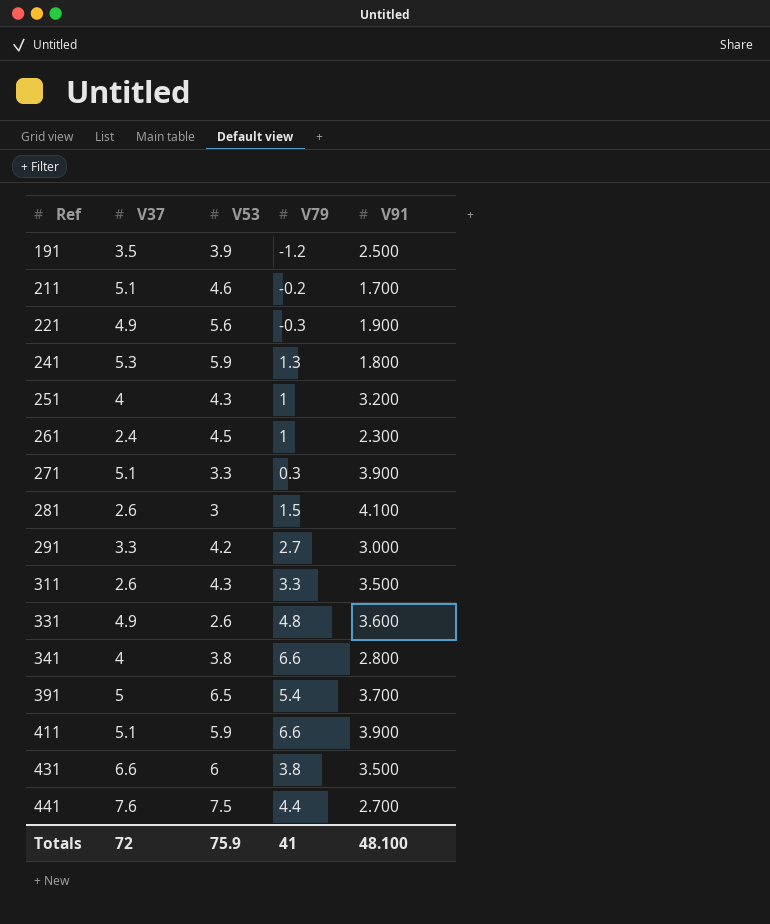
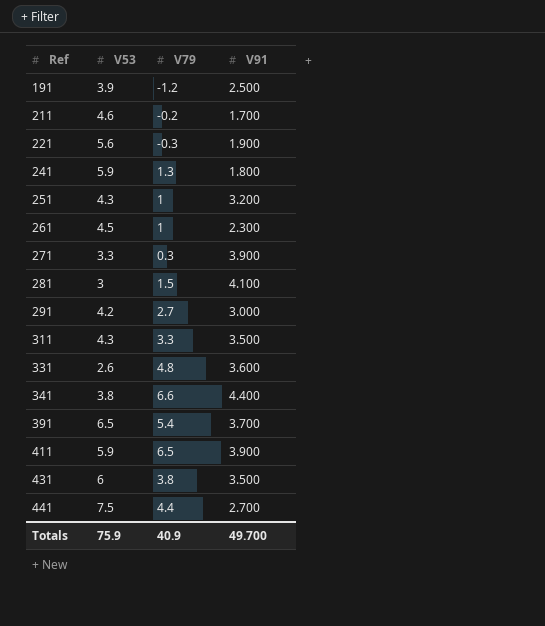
column V37 | position: 2 -> none
341 | V91: 2.800 -> 4.400
411 | V79: 6.6 -> 6.5
Totals | V79: 41 -> 40.9
Totals | V91: 48.100 -> 49.700

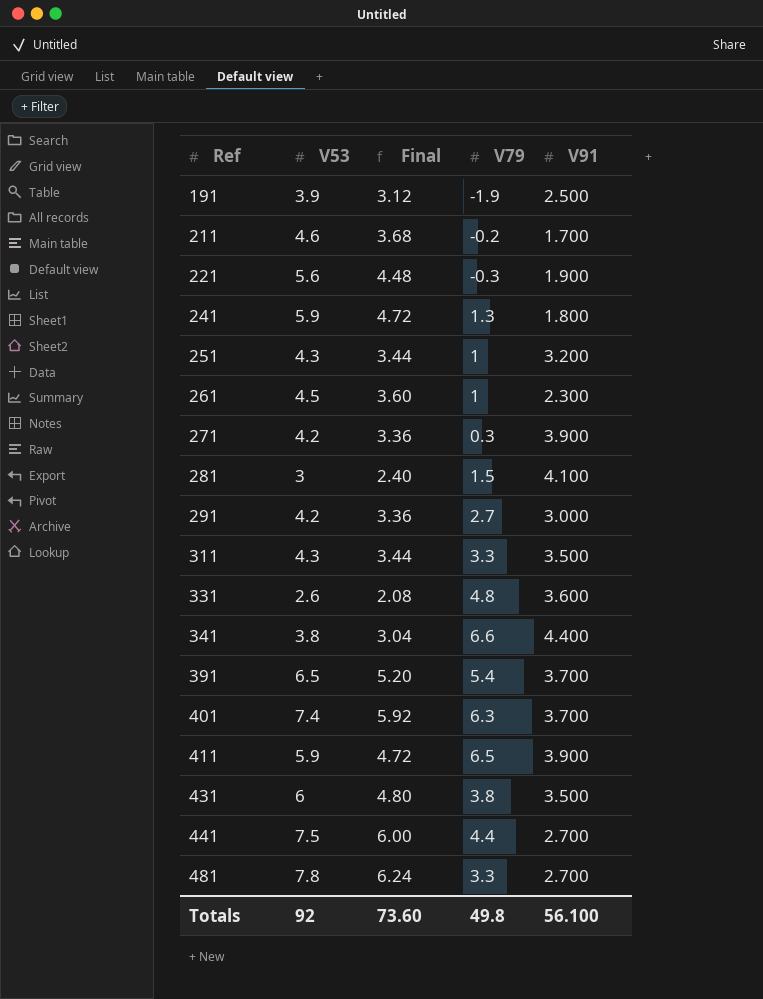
column Final | formula: none -> [V53] * 0.8
191 | V79: -1.2 -> -1.9
271 | V53: 3.3 -> 4.2
row 401: none -> 7.4 | 5.92 | 6.3 | 3.700
row 481: none -> 7.8 | 6.24 | 3.3 | 2.700
Totals | V53: 75.9 -> 92
Totals | V79: 40.9 -> 49.8
Totals | V91: 49.700 -> 56.100

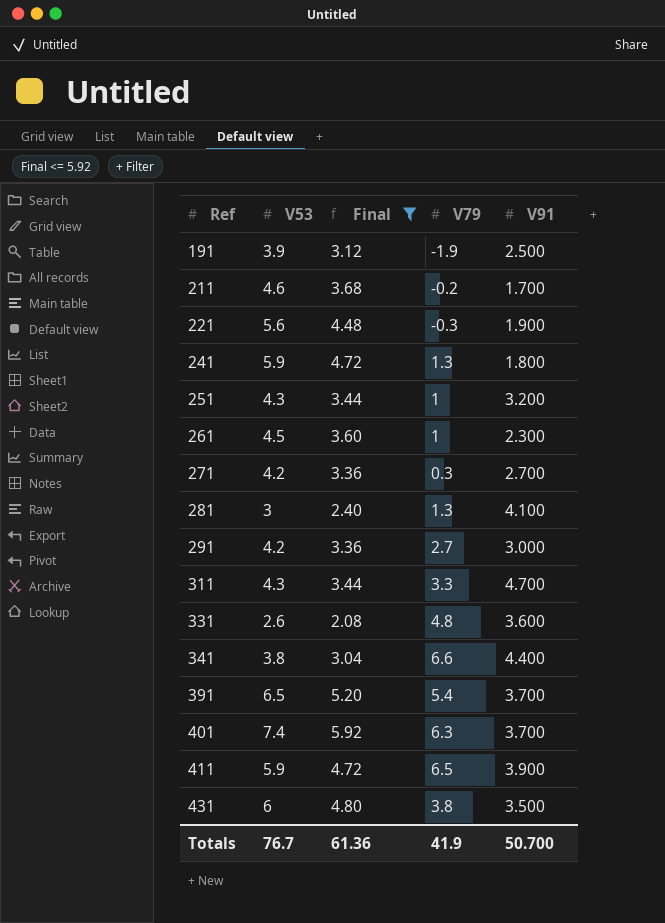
filter: none -> Final <= 5.92
271 | V91: 3.900 -> 2.700
281 | V79: 1.5 -> 1.3
311 | V91: 3.500 -> 4.700
Totals | V53: 92 -> 76.7
Totals | Final: 73.60 -> 61.36
Totals | V79: 49.8 -> 41.9
Totals | V91: 56.100 -> 50.700

